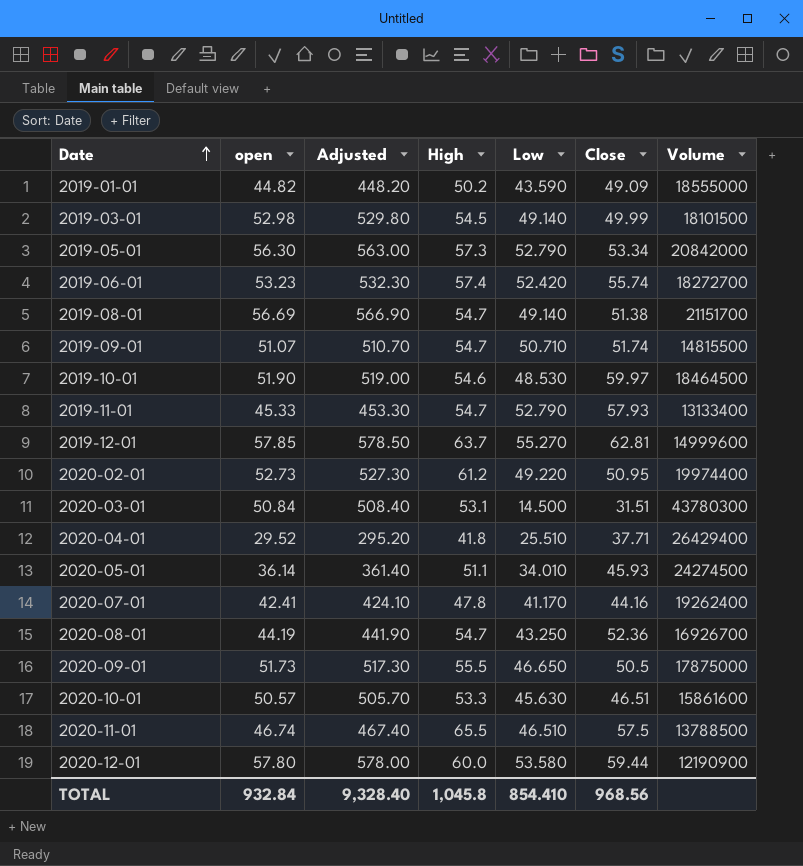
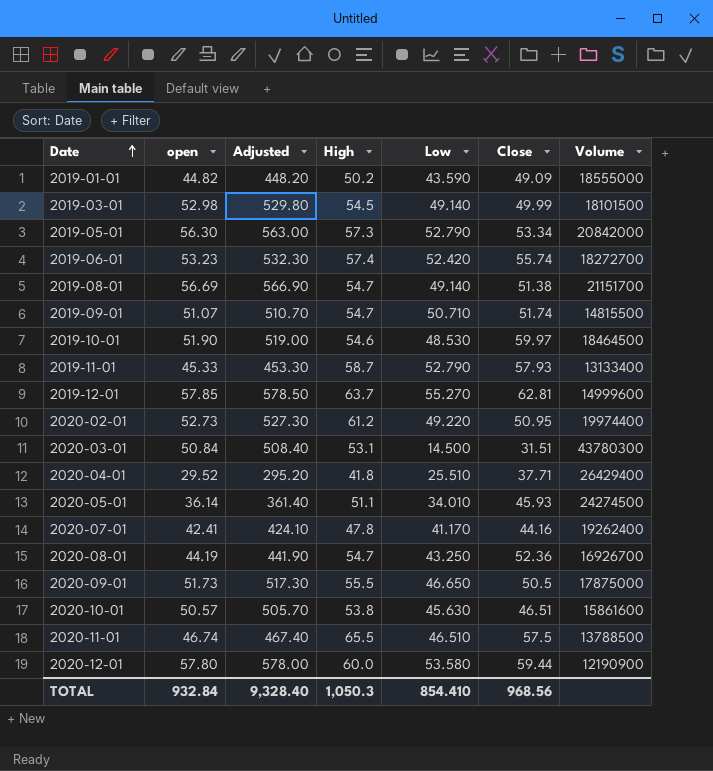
2019-11-01 | High: 54.7 -> 58.7
2020-10-01 | High: 53.3 -> 53.8
TOTAL | High: 1,045.8 -> 1,050.3

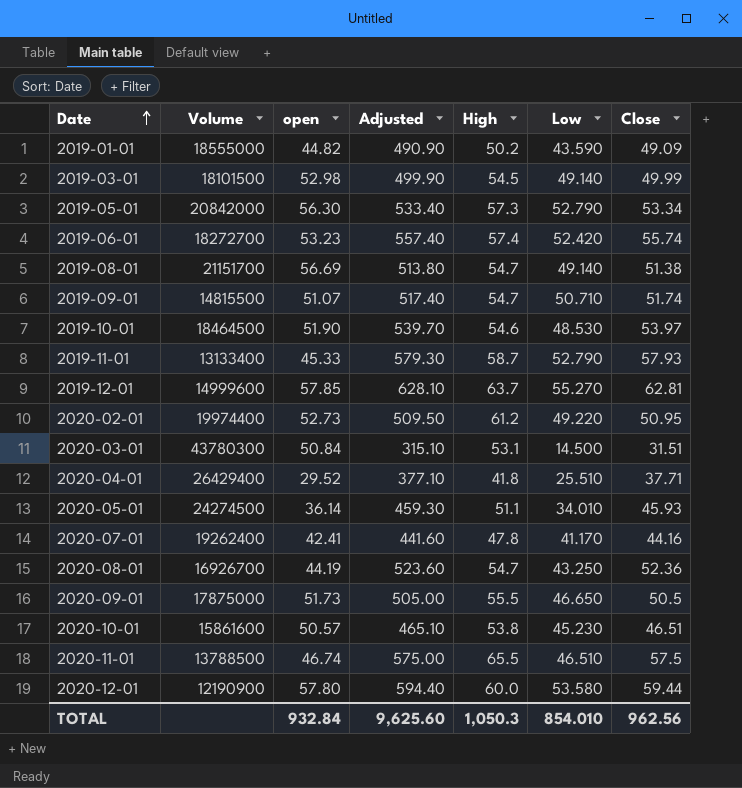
column Volume | position: 7 -> 2
column Adjusted | formula: [open] * 10 -> [Close] * 10
2019-10-01 | Close: 59.97 -> 53.97
2020-10-01 | Low: 45.630 -> 45.230
TOTAL | Adjusted: 9,328.40 -> 9,625.60
TOTAL | Low: 854.410 -> 854.010
TOTAL | Close: 968.56 -> 962.56

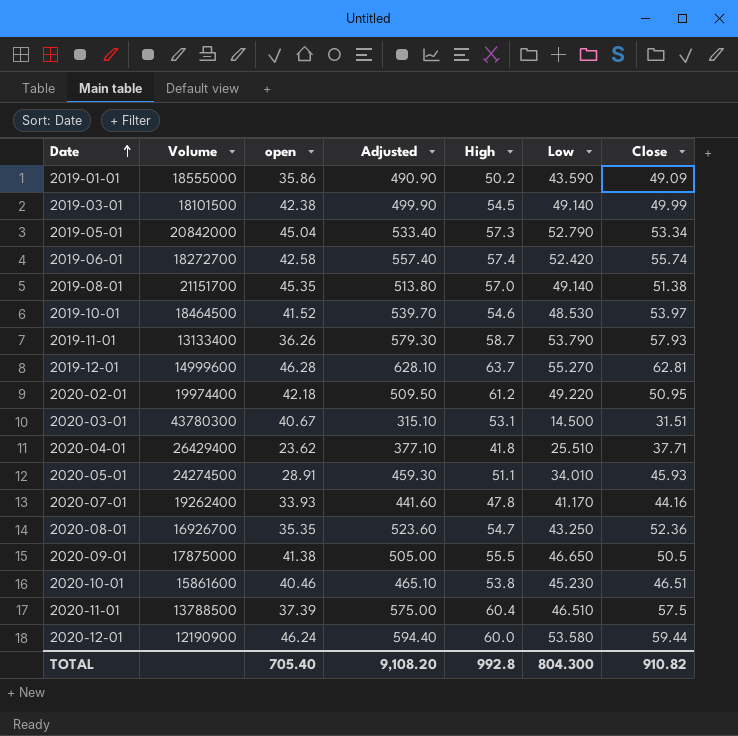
row 2019-09-01: 14815500 | 51.07 | 517.40 | 54.7 | 50.710 | 51.74 -> none
2019-01-01 | open: 44.82 -> 35.86
2019-03-01 | open: 52.98 -> 42.38
2019-05-01 | open: 56.30 -> 45.04
2019-06-01 | open: 53.23 -> 42.58
2019-08-01 | open: 56.69 -> 45.35
2019-08-01 | High: 54.7 -> 57.0
2019-10-01 | open: 51.90 -> 41.52
2019-11-01 | open: 45.33 -> 36.26
2019-11-01 | Low: 52.790 -> 53.790
2019-12-01 | open: 57.85 -> 46.28
2020-02-01 | open: 52.73 -> 42.18
2020-03-01 | open: 50.84 -> 40.67
2020-04-01 | open: 29.52 -> 23.62
2020-05-01 | open: 36.14 -> 28.91
2020-07-01 | open: 42.41 -> 33.93
2020-08-01 | open: 44.19 -> 35.35
2020-09-01 | open: 51.73 -> 41.38
2020-10-01 | open: 50.57 -> 40.46
2020-11-01 | open: 46.74 -> 37.39
2020-11-01 | High: 65.5 -> 60.4
2020-12-01 | open: 57.80 -> 46.24
TOTAL | open: 932.84 -> 705.40
TOTAL | Adjusted: 9,625.60 -> 9,108.20
TOTAL | High: 1,050.3 -> 992.8
TOTAL | Low: 854.010 -> 804.300
TOTAL | Close: 962.56 -> 910.82

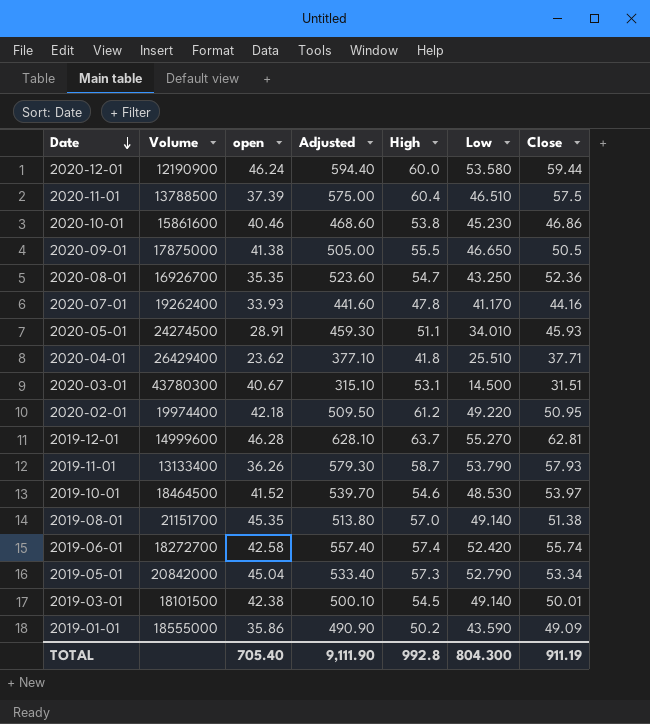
row order: Date ascending -> Date descending
2020-10-01 | Adjusted: 465.10 -> 468.60
2020-10-01 | Close: 46.51 -> 46.86
2019-03-01 | Adjusted: 499.90 -> 500.10
2019-03-01 | Close: 49.99 -> 50.01
TOTAL | Adjusted: 9,108.20 -> 9,111.90
TOTAL | Close: 910.82 -> 911.19

